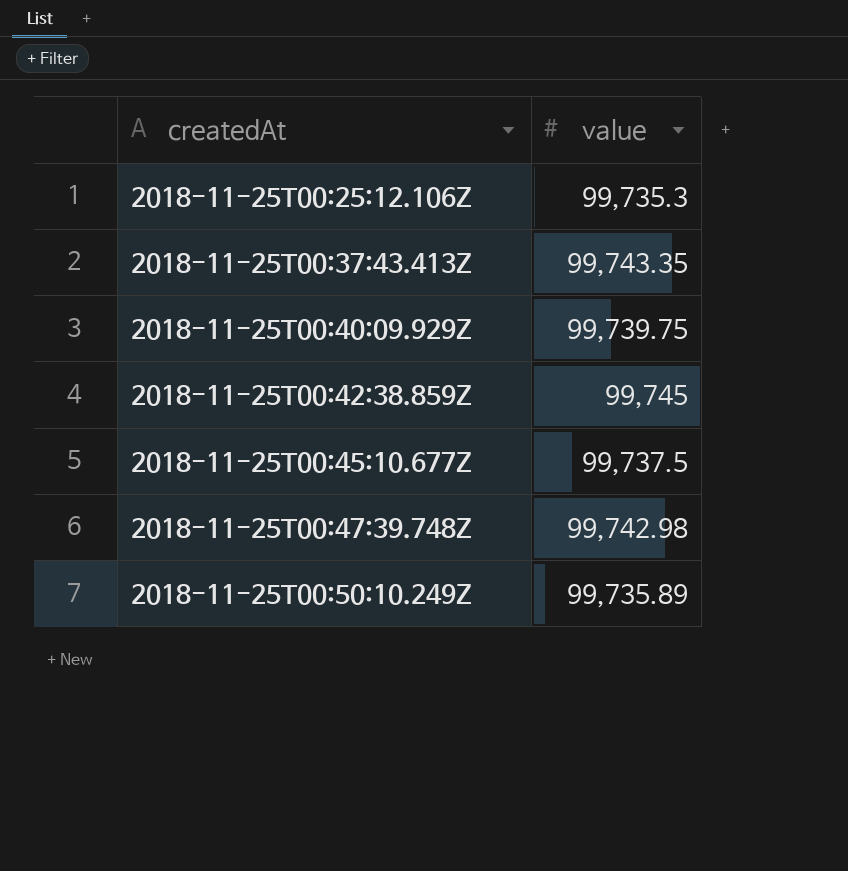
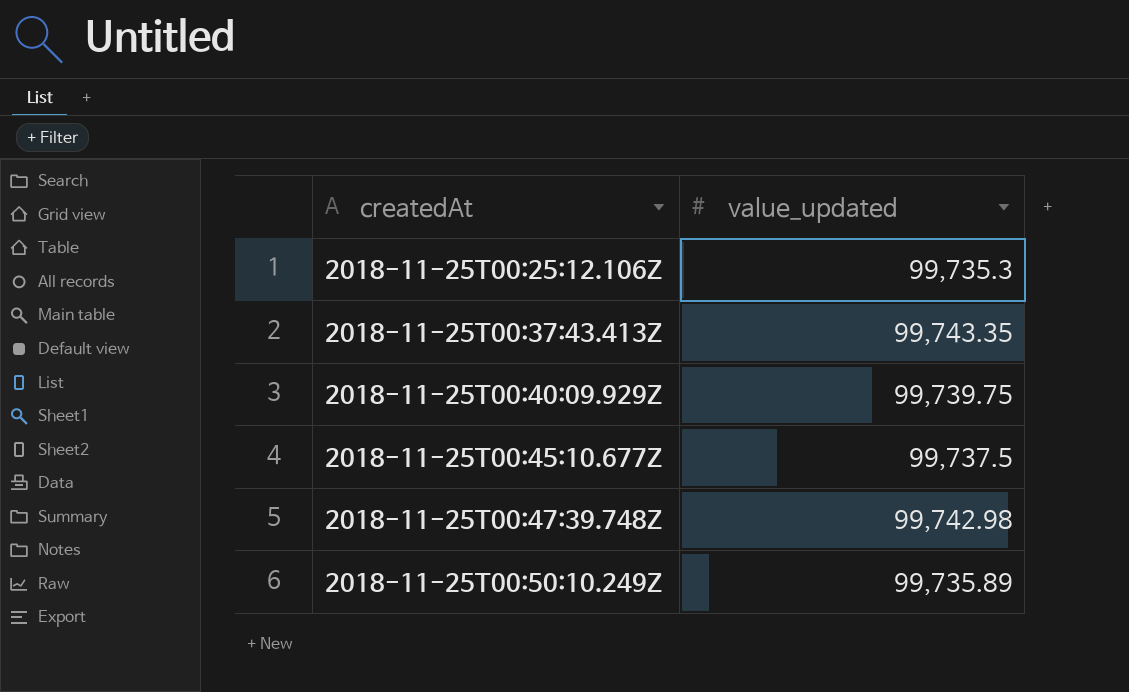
column name: value -> value_updated
row 2018-11-25T00:42:38.859Z: 99,745 -> none

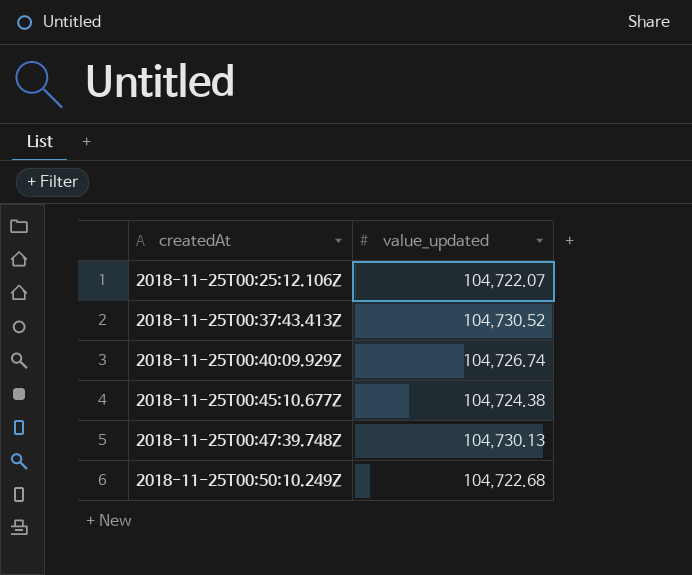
2018-11-25T00:25:12.106Z | value_updated: 99,735.3 -> 104,722.07
2018-11-25T00:37:43.413Z | value_updated: 99,743.35 -> 104,730.52
2018-11-25T00:40:09.929Z | value_updated: 99,739.75 -> 104,726.74
2018-11-25T00:45:10.677Z | value_updated: 99,737.5 -> 104,724.38
2018-11-25T00:47:39.748Z | value_updated: 99,742.98 -> 104,730.13
2018-11-25T00:50:10.249Z | value_updated: 99,735.89 -> 104,722.68

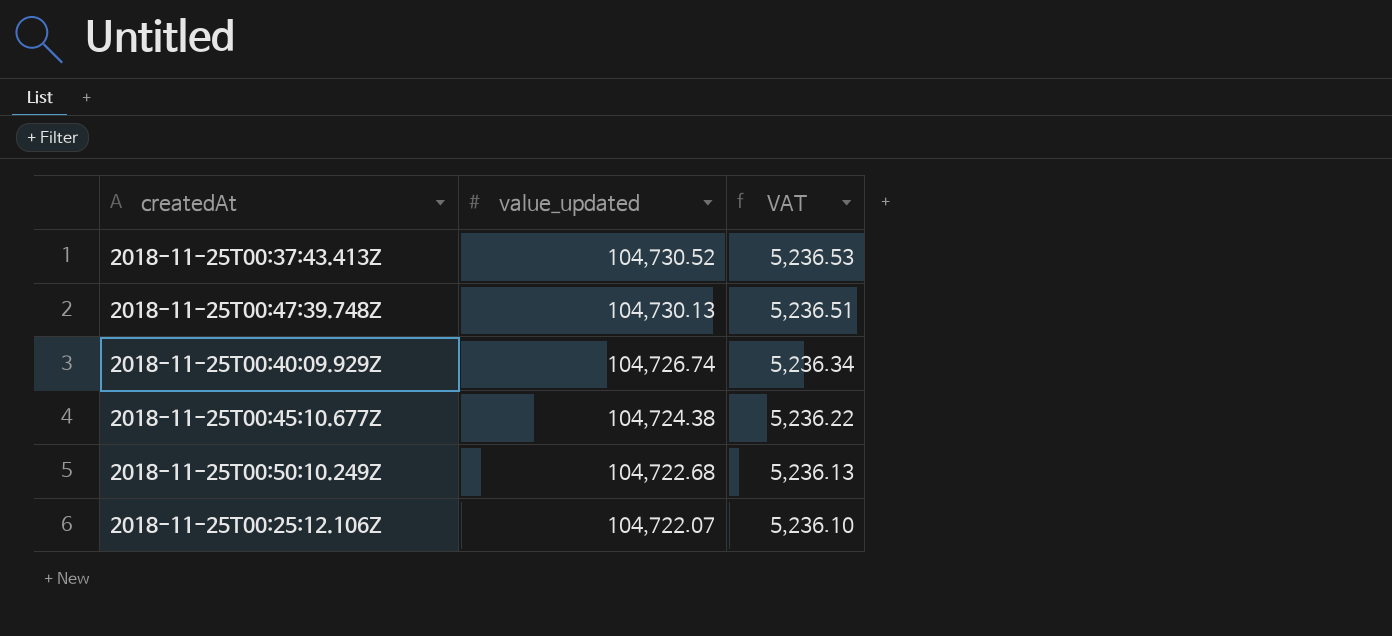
row order: createdAt ascending -> value_updated descending
column VAT | formula: none -> [value_updated] * 0.05

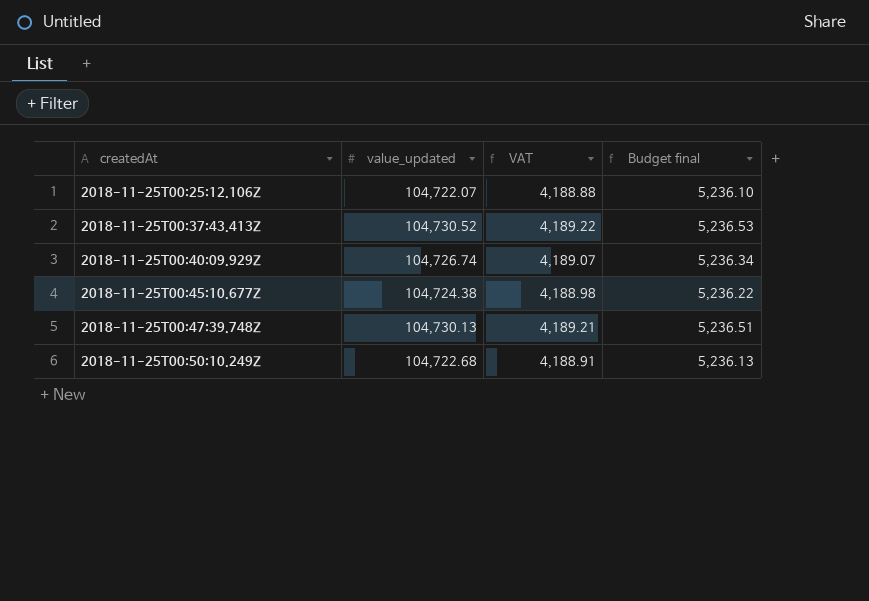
row order: value_updated descending -> createdAt ascending
column VAT | formula: [value_updated] * 0.05 -> [value_updated] * 0.04
column Budget final | formula: none -> [value_updated] * 0.05

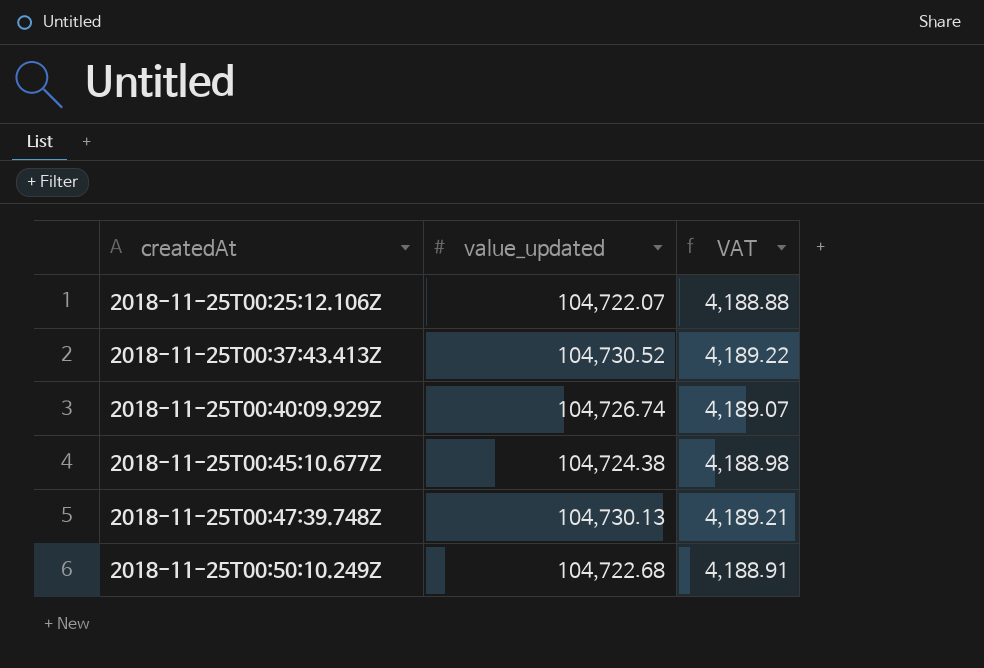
column Budget final | formula: [value_updated] * 0.05 -> none

